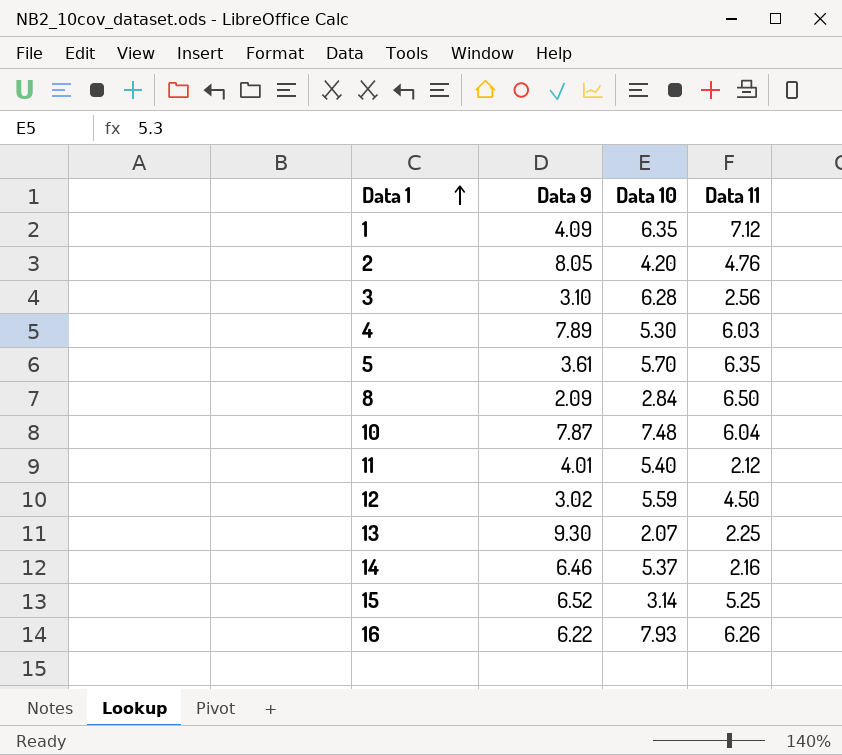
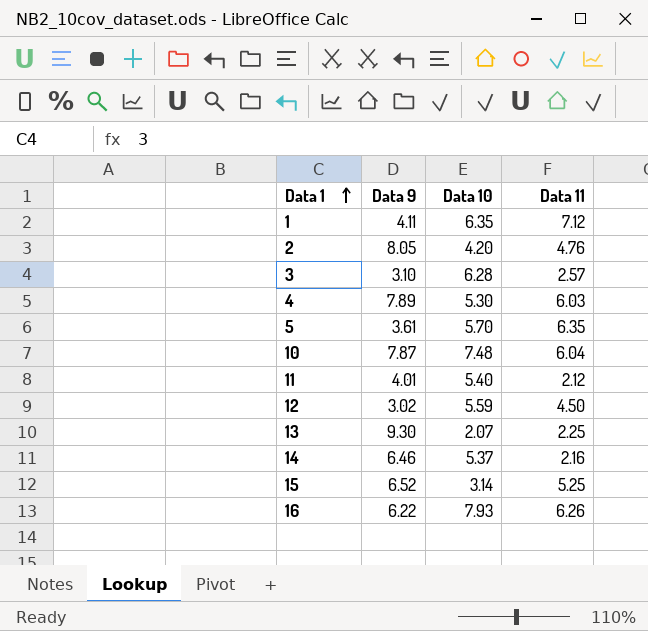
row 8: 2.09 | 2.84 | 6.50 -> none
1 | Data 9: 4.09 -> 4.11
3 | Data 11: 2.56 -> 2.57

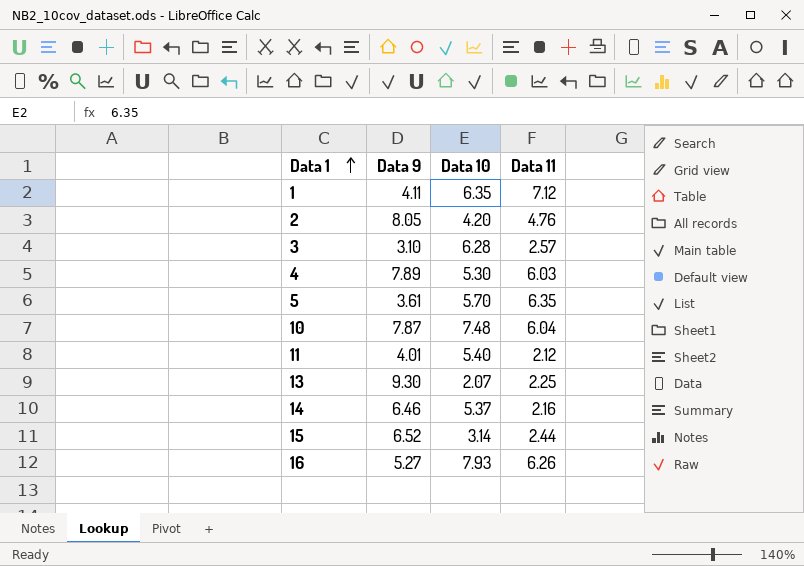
row 12: 3.02 | 5.59 | 4.50 -> none
15 | Data 11: 5.25 -> 2.44
16 | Data 9: 6.22 -> 5.27

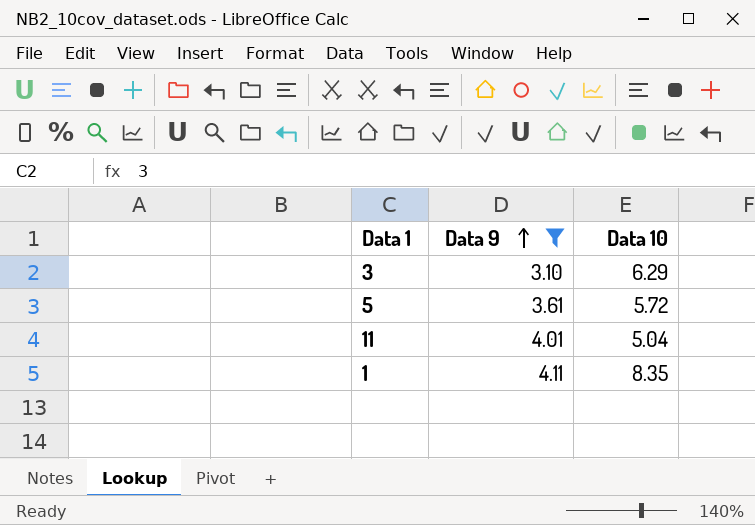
filter: none -> Data 9 <= 4.11
row order: Data 1 ascending -> Data 9 ascending
column Data 11 | position: 4 -> none
3 | Data 10: 6.28 -> 6.29
5 | Data 10: 5.70 -> 5.72
11 | Data 10: 5.40 -> 5.04
1 | Data 10: 6.35 -> 8.35

